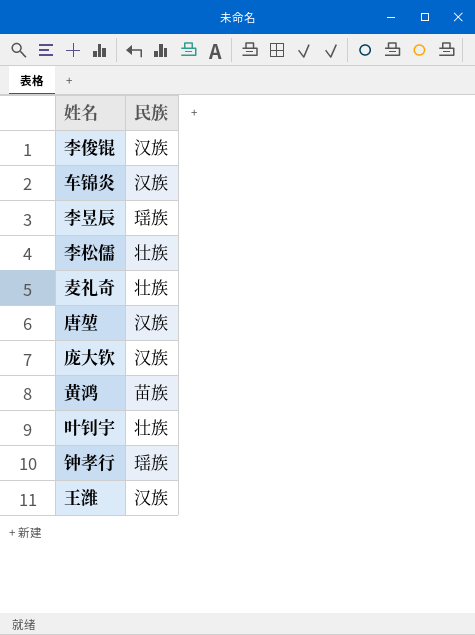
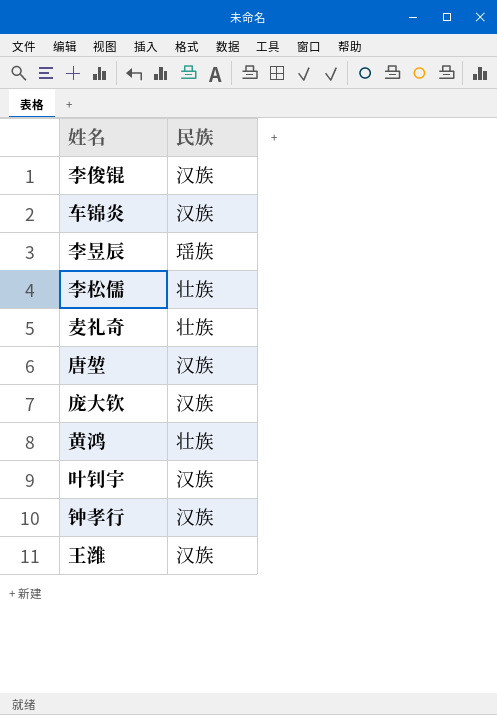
黄鸿 | 民族: 苗族 -> 壮族
叶钊宇 | 民族: 壮族 -> 汉族
钟孝行 | 民族: 瑶族 -> 汉族

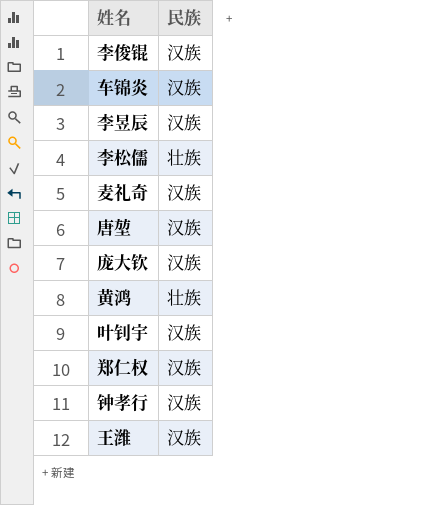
李昱辰 | 民族: 瑶族 -> 汉族
麦礼奇 | 民族: 壮族 -> 汉族
row 郑仁权: none -> 汉族

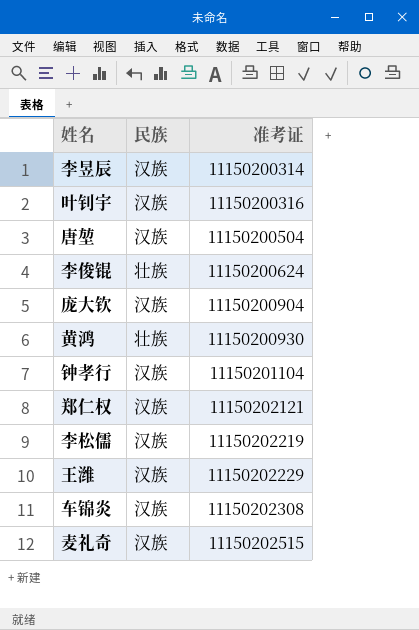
row order: none -> 准考证 ascending
column 准考证 | position: none -> 3
李俊锟 | 民族: 汉族 -> 壮族
李松儒 | 民族: 壮族 -> 汉族

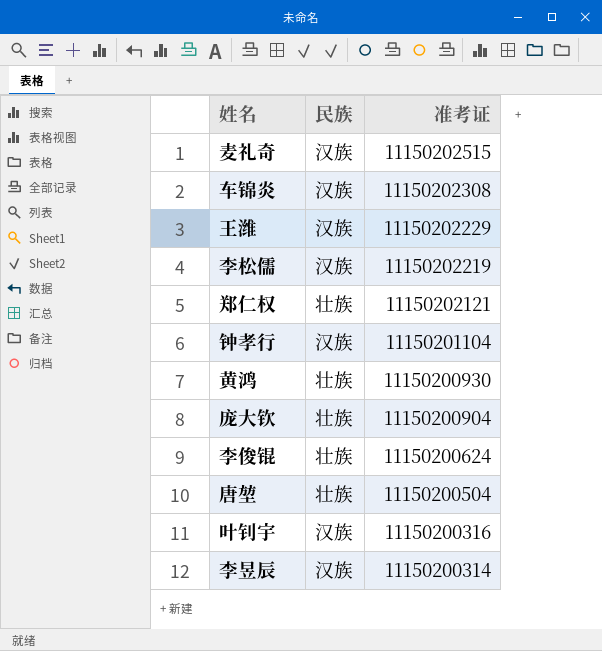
row order: 准考证 ascending -> 准考证 descending
郑仁权 | 民族: 汉族 -> 壮族
庞大钦 | 民族: 汉族 -> 壮族
唐堃 | 民族: 汉族 -> 壮族

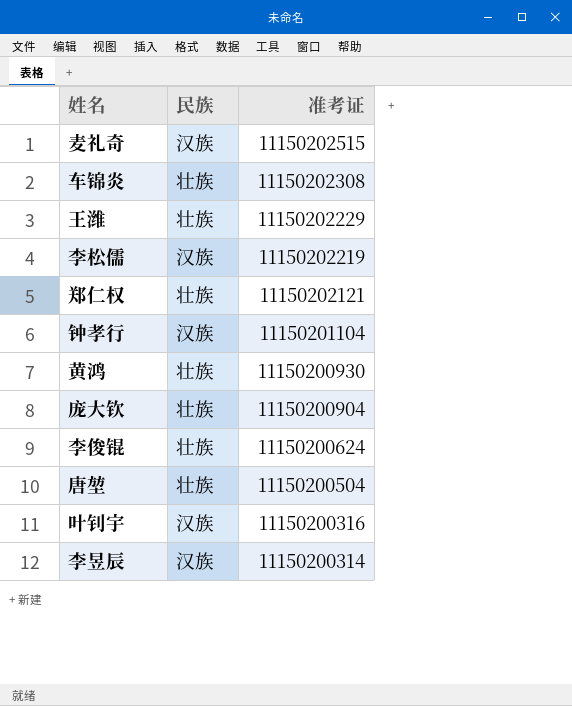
车锦炎 | 民族: 汉族 -> 壮族
王潍 | 民族: 汉族 -> 壮族

